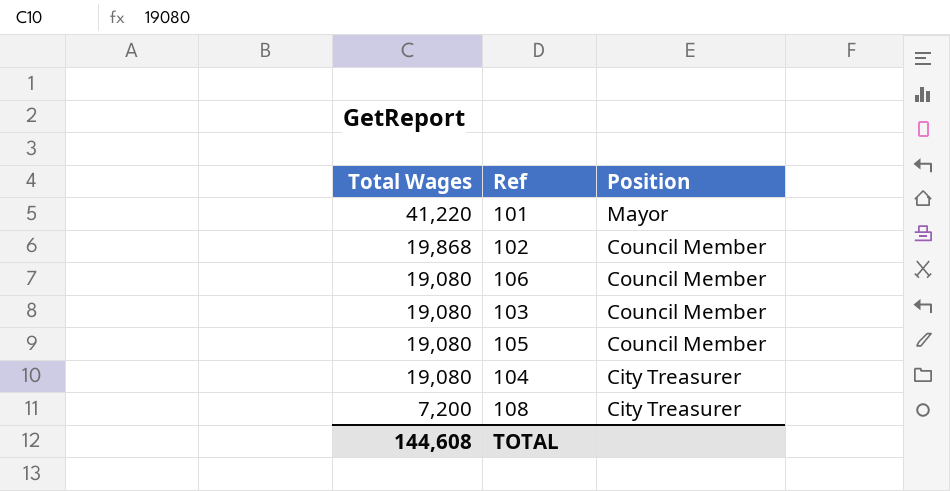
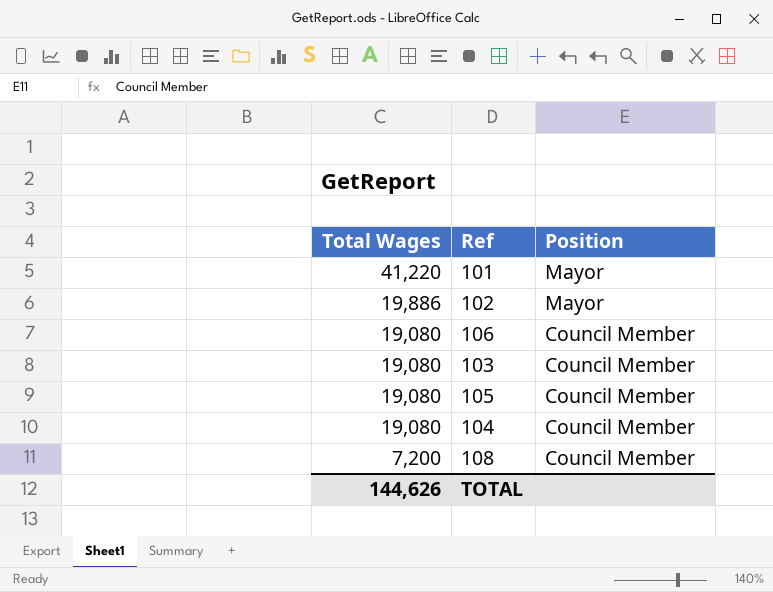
102 | Total Wages: 19,868 -> 19,886
102 | Position: Council Member -> Mayor
104 | Position: City Treasurer -> Council Member
108 | Position: City Treasurer -> Council Member
TOTAL | Total Wages: 144,608 -> 144,626

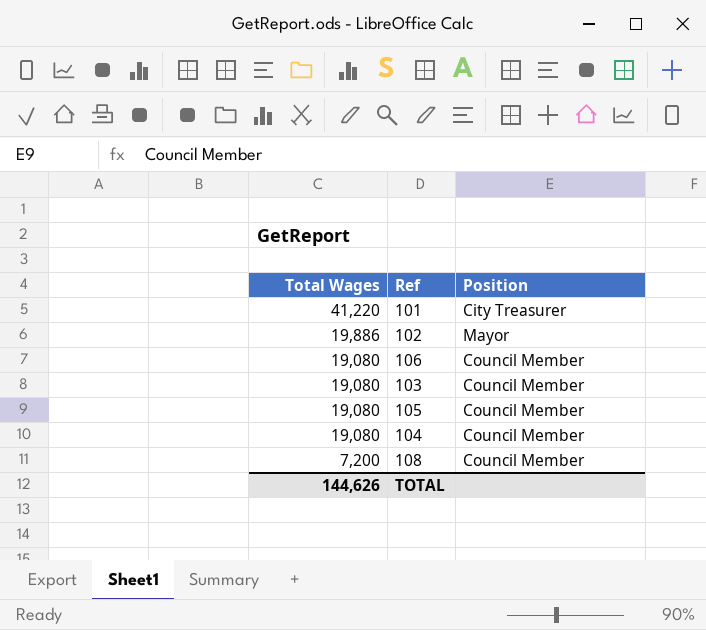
101 | Position: Mayor -> City Treasurer

